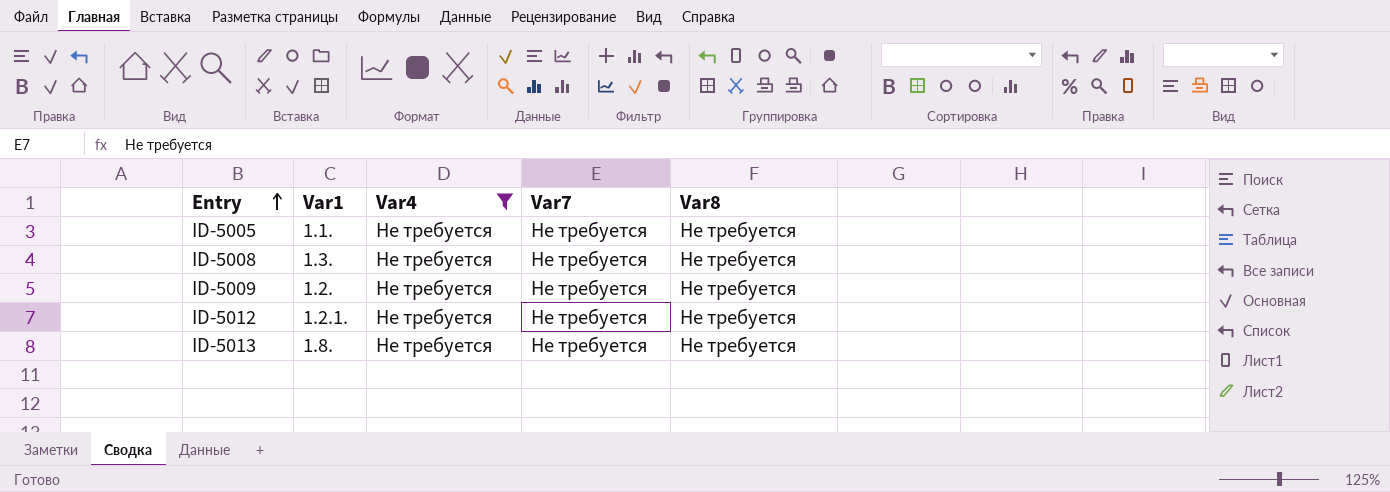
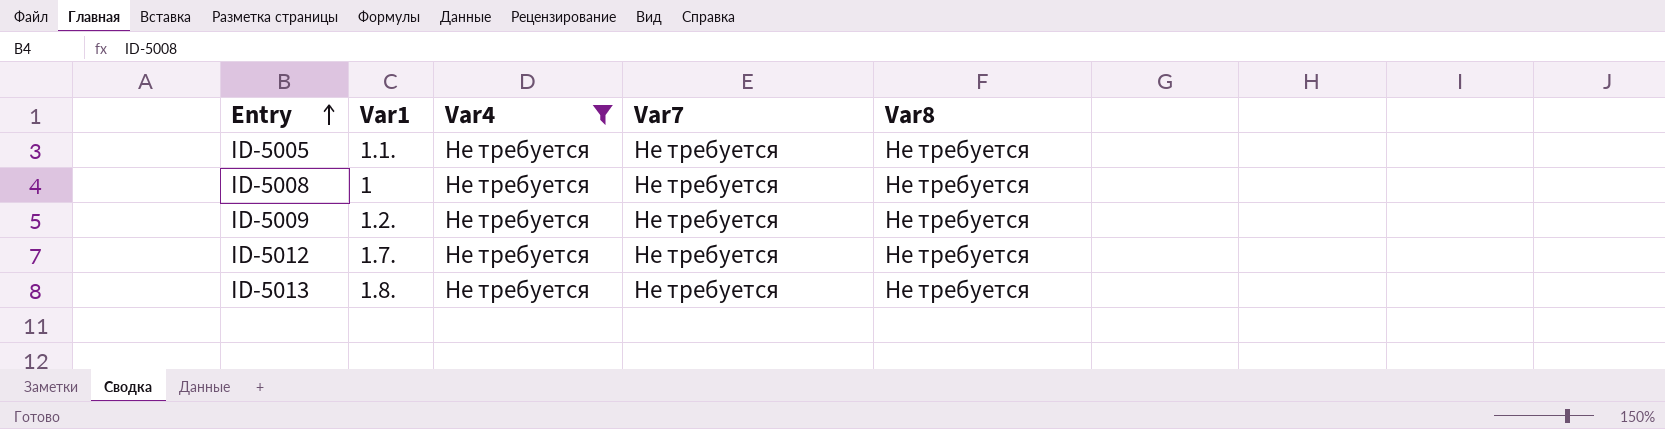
ID-5008 | Var1: 1.3. -> 1
ID-5012 | Var1: 1.2.1. -> 1.7.

